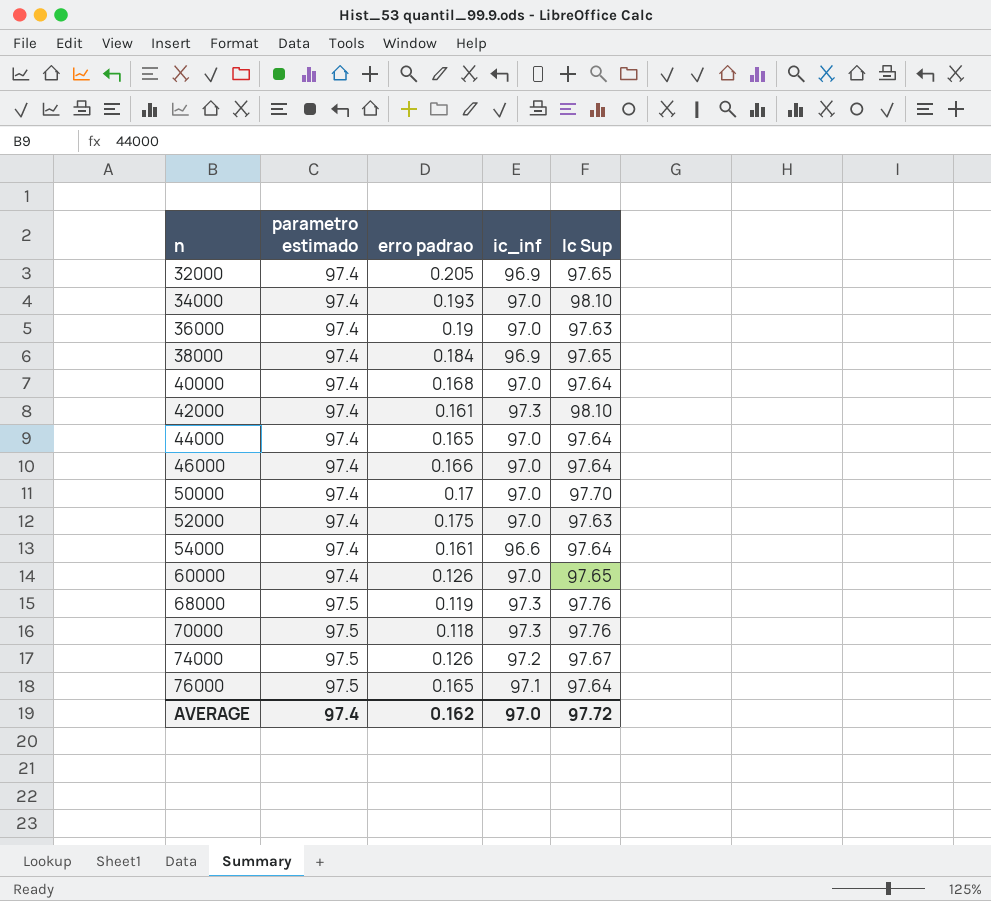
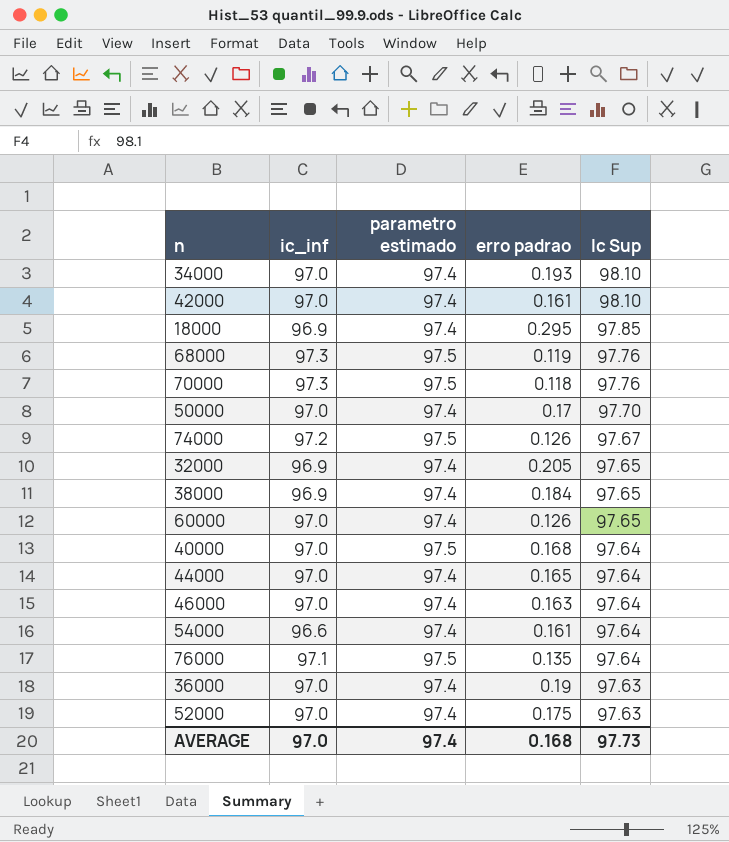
row order: n ascending -> Ic Sup descending
column ic_inf | position: 4 -> 2
42000 | ic_inf: 97.3 -> 97.0
row 18000: none -> 96.9 | 97.4 | 0.295 | 97.85
40000 | parametro estimado: 97.4 -> 97.5
46000 | erro padrao: 0.166 -> 0.163
76000 | erro padrao: 0.165 -> 0.135
AVERAGE | erro padrao: 0.162 -> 0.168
AVERAGE | Ic Sup: 97.72 -> 97.73

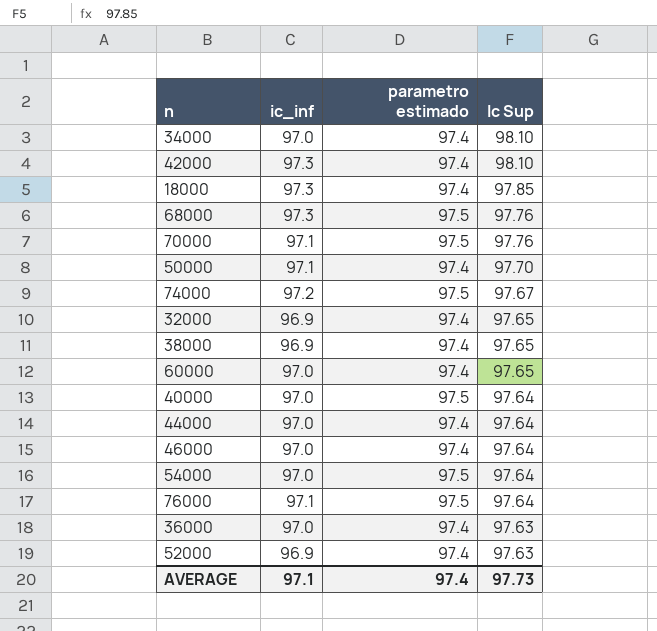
column erro padrao | position: 4 -> none
42000 | ic_inf: 97.0 -> 97.3
18000 | ic_inf: 96.9 -> 97.3
70000 | ic_inf: 97.3 -> 97.1
50000 | ic_inf: 97.0 -> 97.1
54000 | ic_inf: 96.6 -> 97.0
54000 | parametro estimado: 97.4 -> 97.5
52000 | ic_inf: 97.0 -> 96.9
AVERAGE | ic_inf: 97.0 -> 97.1

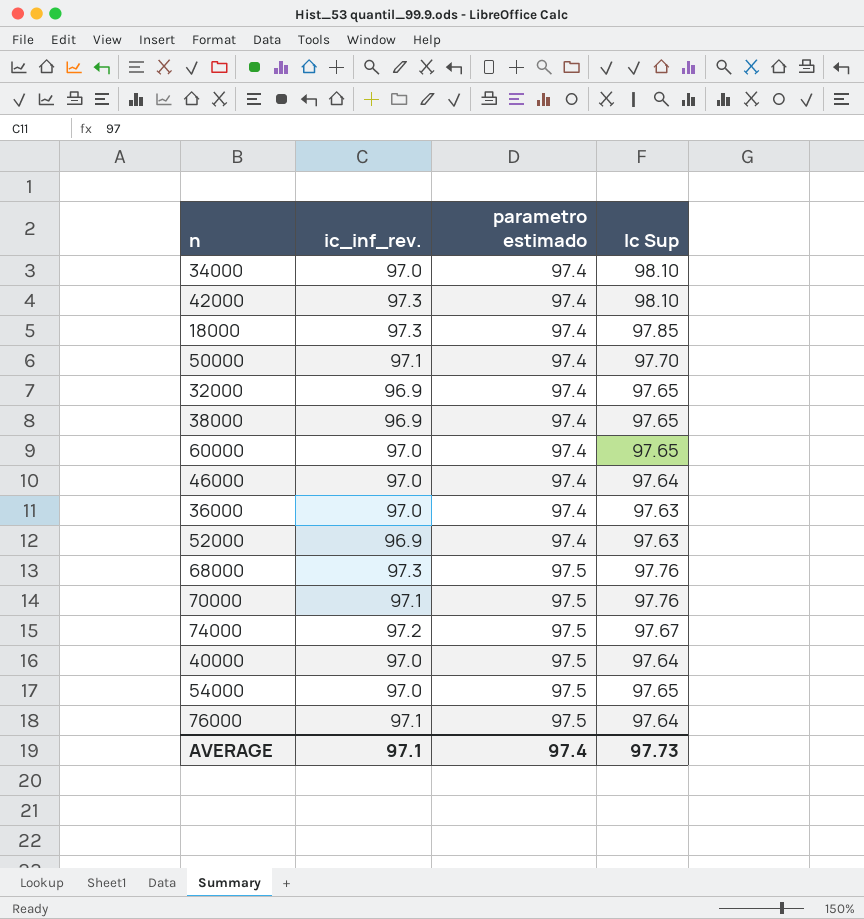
row order: Ic Sup descending -> parametro estimado ascending
column name: ic_inf -> ic_inf_rev.
row 44000: 97.0 | 97.4 | 97.64 -> none
54000 | Ic Sup: 97.64 -> 97.65

